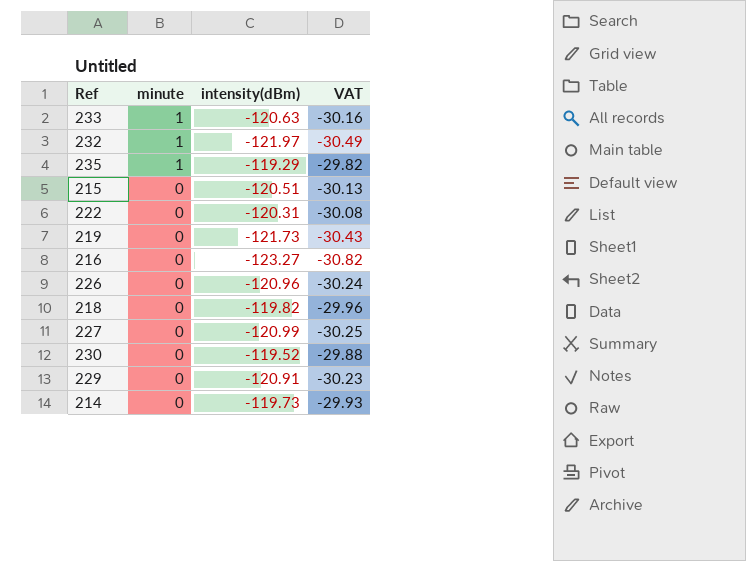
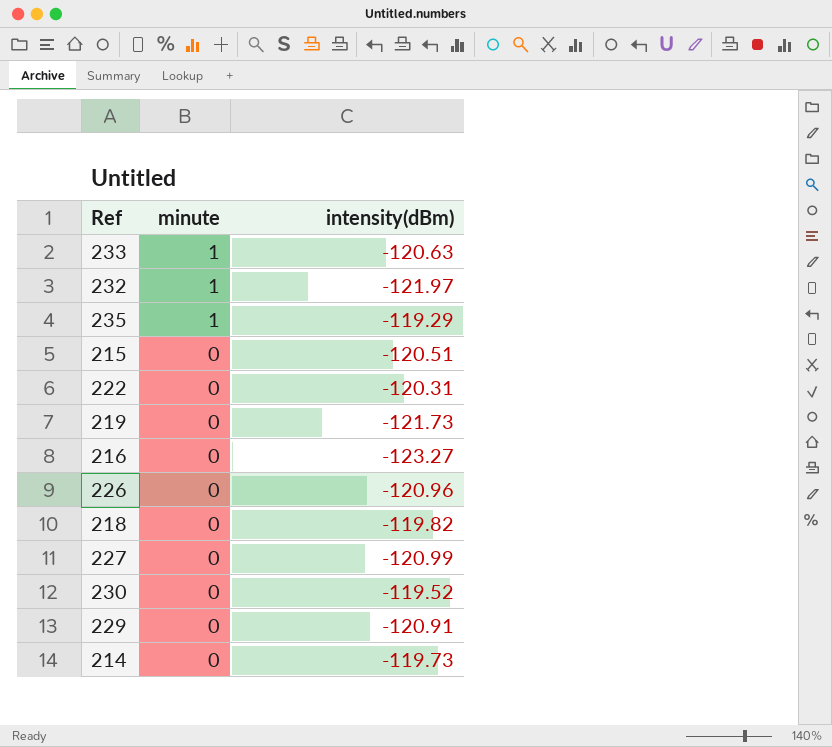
column VAT | formula: [intensity(dBm)] * 0.25 -> none

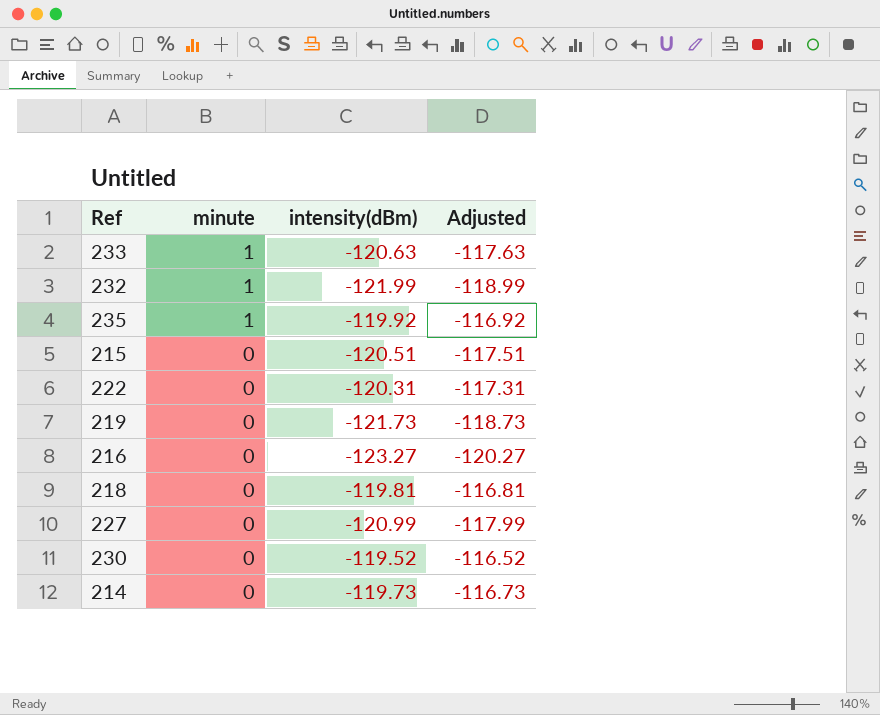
column Adjusted | formula: none -> [intensity(dBm)] + 3
row 226: 0 | -120.96 -> none
row 229: 0 | -120.91 -> none
232 | intensity(dBm): -121.97 -> -121.99
235 | intensity(dBm): -119.29 -> -119.92
218 | intensity(dBm): -119.82 -> -119.81

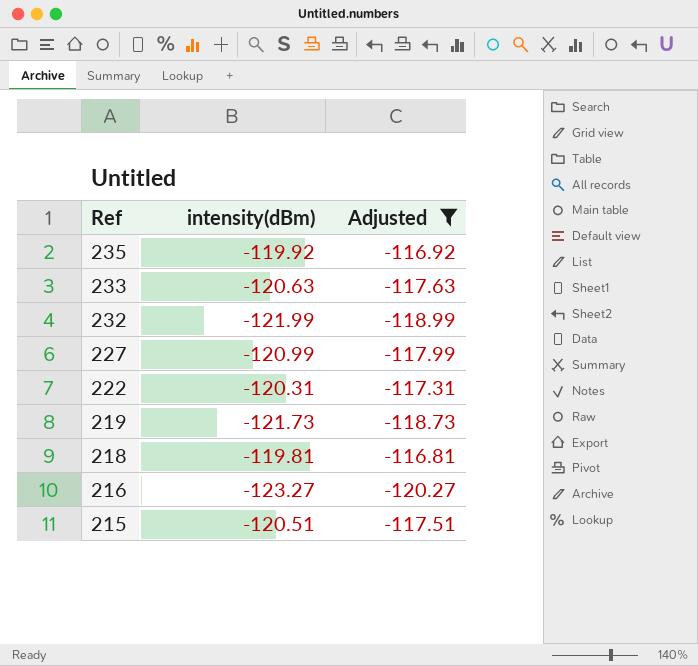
filter: none -> Adjusted <= -116.81
row order: minute descending -> Ref descending
column minute | position: 2 -> none

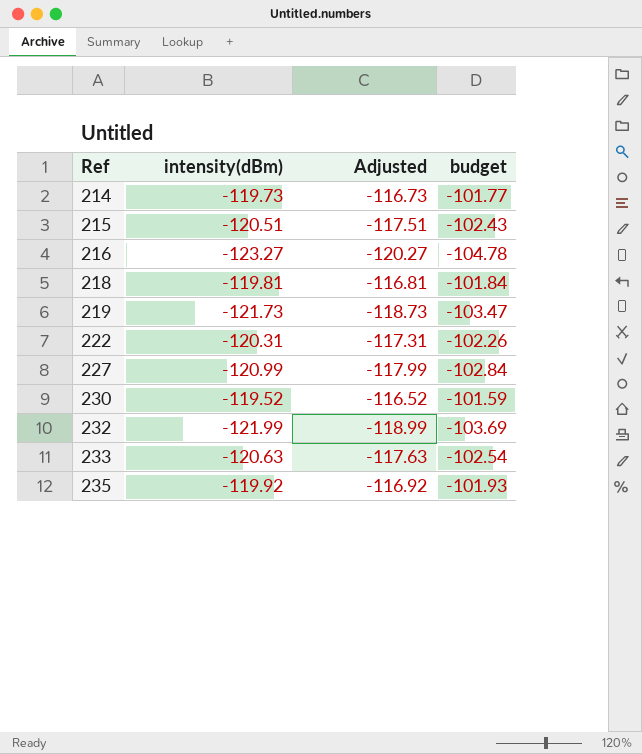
filter: Adjusted <= -116.81 -> none
row order: Ref descending -> Ref ascending
column budget | formula: none -> [intensity(dBm)] * 0.85

